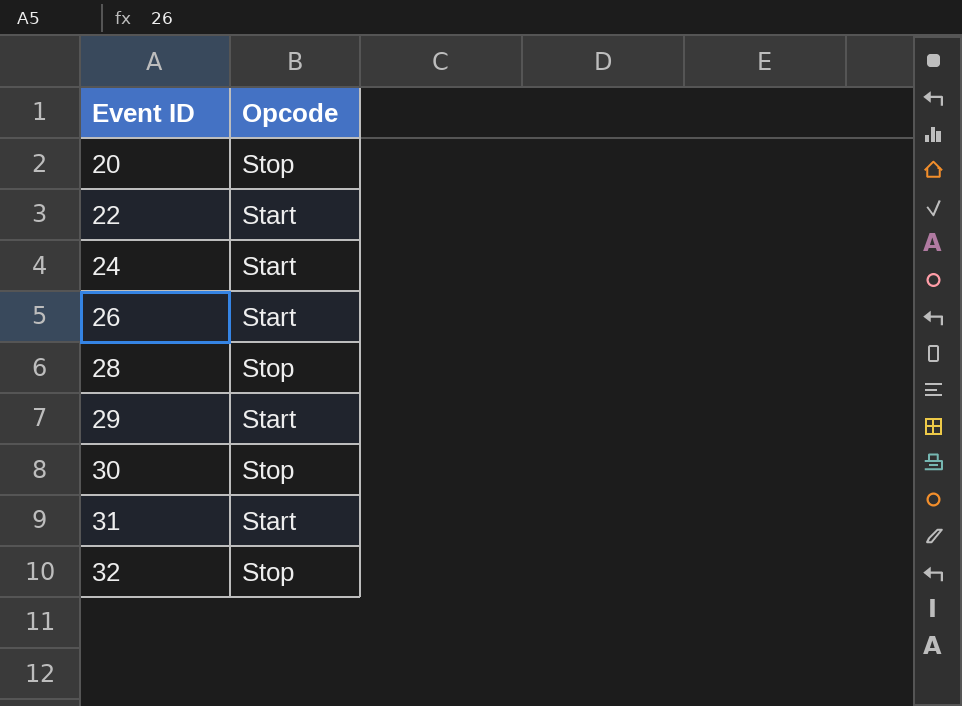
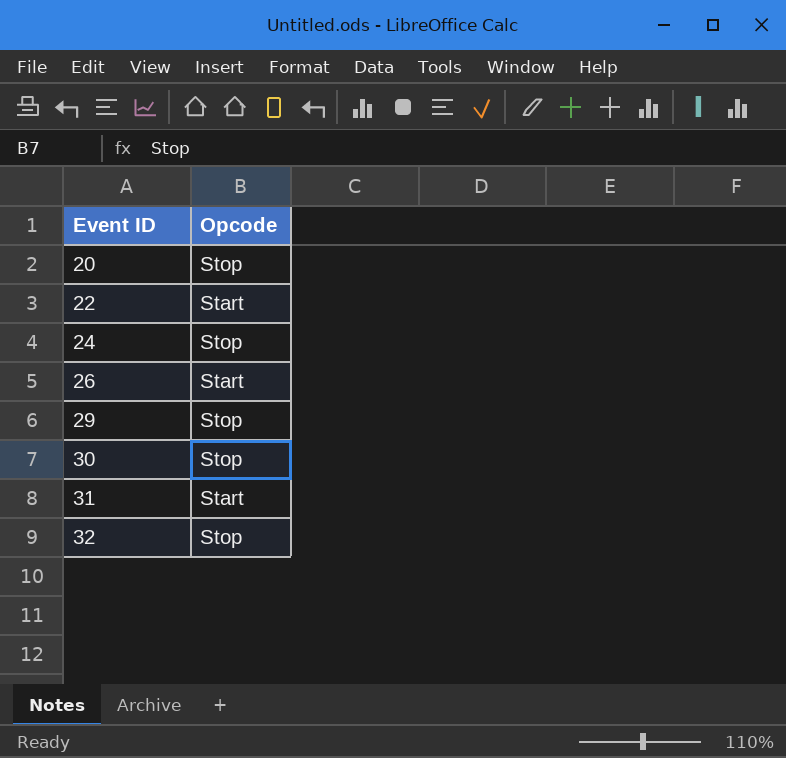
row 28: Stop -> none
24 | Opcode: Start -> Stop
29 | Opcode: Start -> Stop

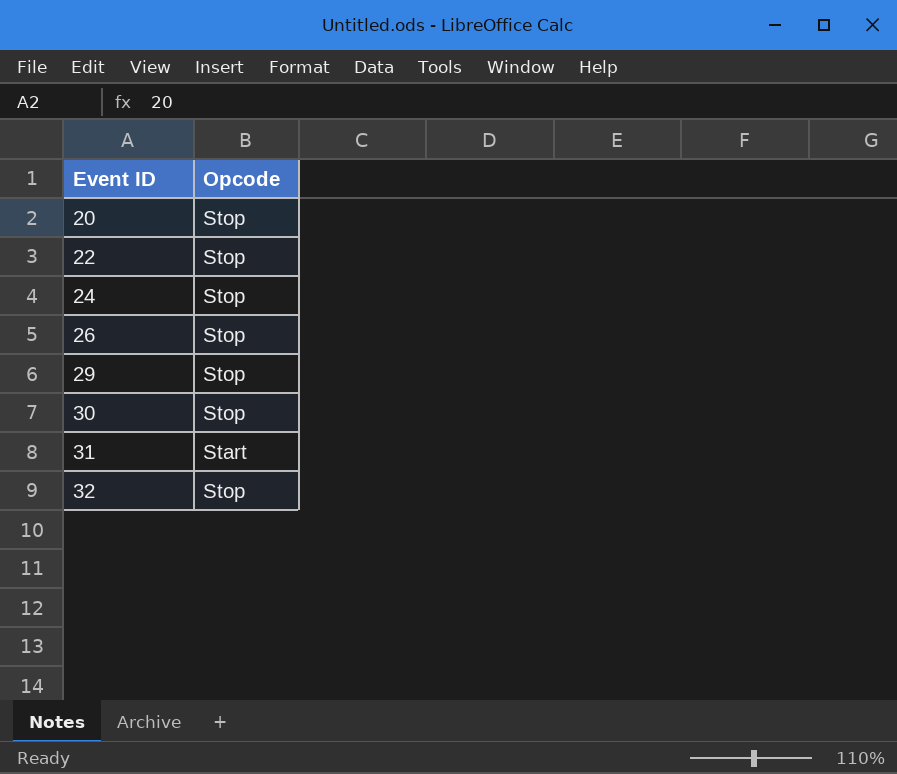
22 | Opcode: Start -> Stop
26 | Opcode: Start -> Stop

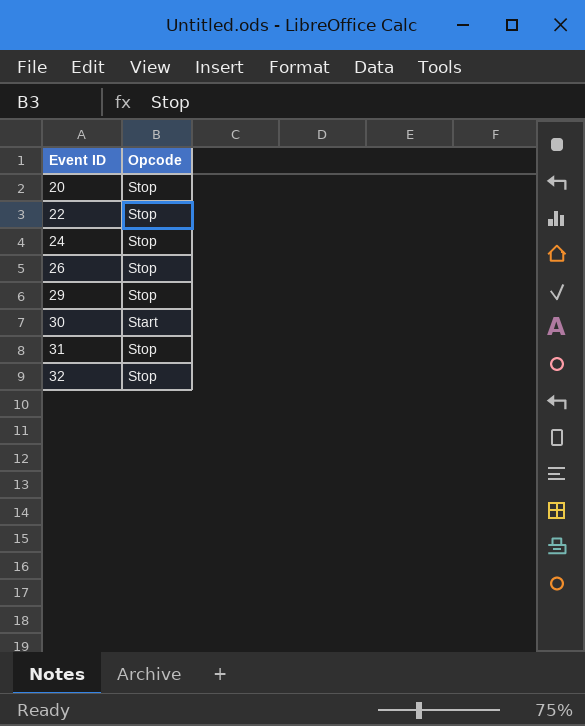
30 | Opcode: Stop -> Start
31 | Opcode: Start -> Stop

